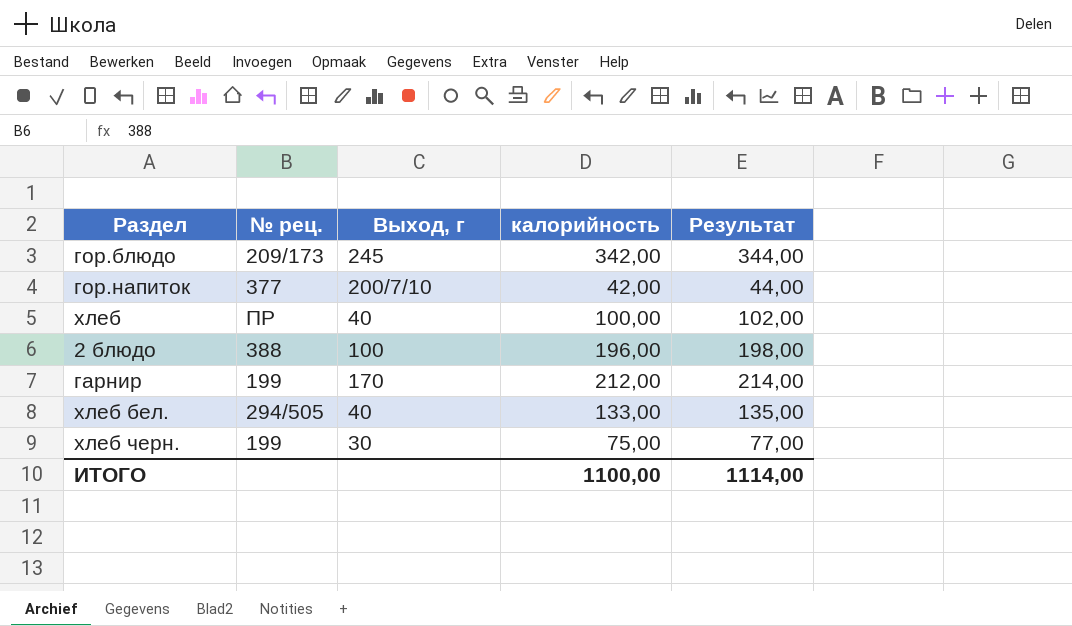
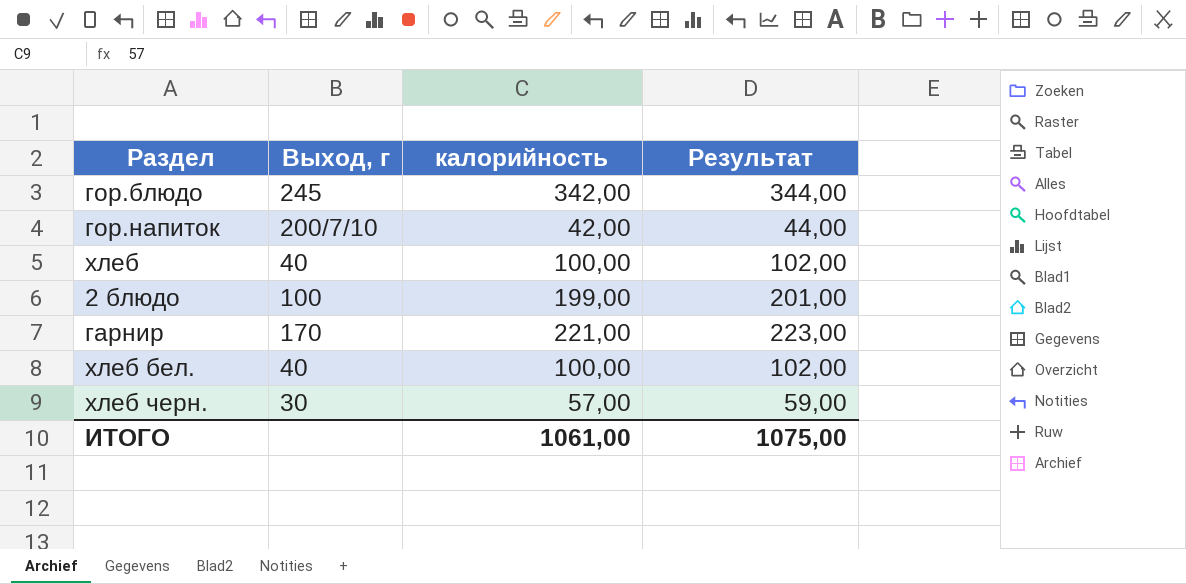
column № рец. | position: 2 -> none
2 блюдо | калорийность: 196,00 -> 199,00
2 блюдо | Результат: 198,00 -> 201,00
гарнир | калорийность: 212,00 -> 221,00
гарнир | Результат: 214,00 -> 223,00
хлеб бел. | калорийность: 133,00 -> 100,00
хлеб бел. | Результат: 135,00 -> 102,00
хлеб черн. | калорийность: 75,00 -> 57,00
хлеб черн. | Результат: 77,00 -> 59,00
ИТОГО | калорийность: 1100,00 -> 1061,00
ИТОГО | Результат: 1114,00 -> 1075,00

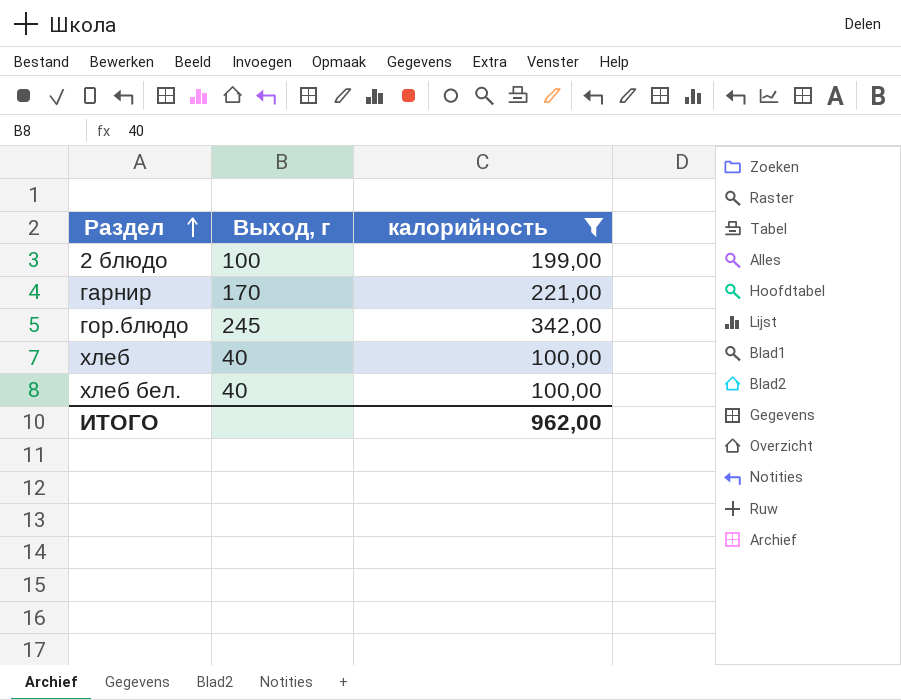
filter: none -> калорийность >= 100,00
row order: none -> Раздел ascending
column Результат | formula: [калорийность] + 2 -> none
ИТОГО | калорийность: 1061,00 -> 962,00

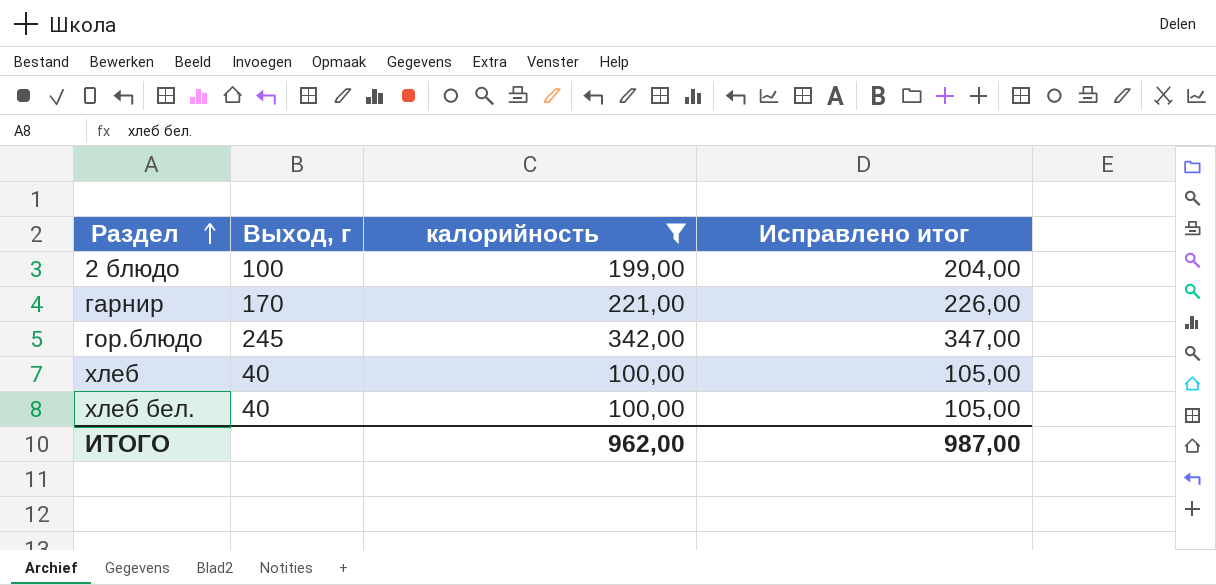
column Исправлено итог | formula: none -> [калорийность] + 5

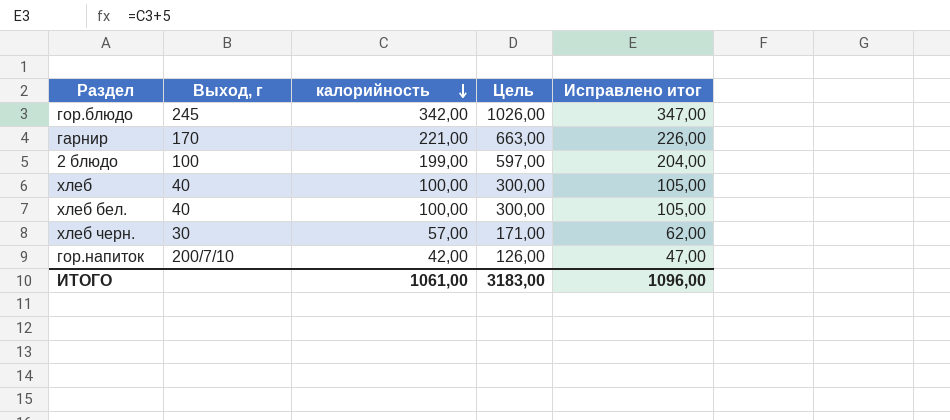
filter: калорийность >= 100,00 -> none
row order: Раздел ascending -> калорийность descending
column Цель | formula: none -> [калорийность] * 3
ИТОГО | калорийность: 962,00 -> 1061,00
ИТОГО | Исправлено итог: 987,00 -> 1096,00

